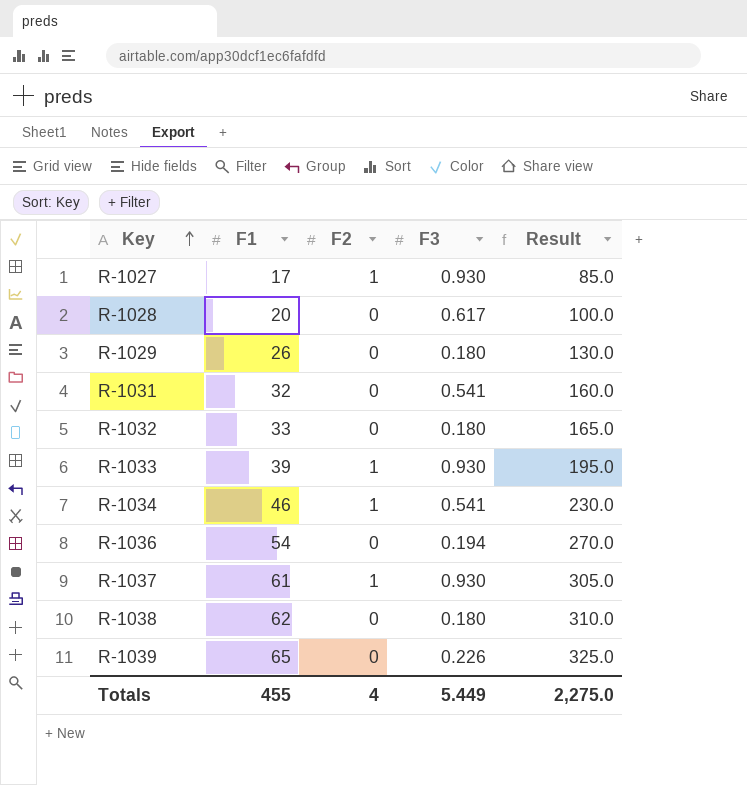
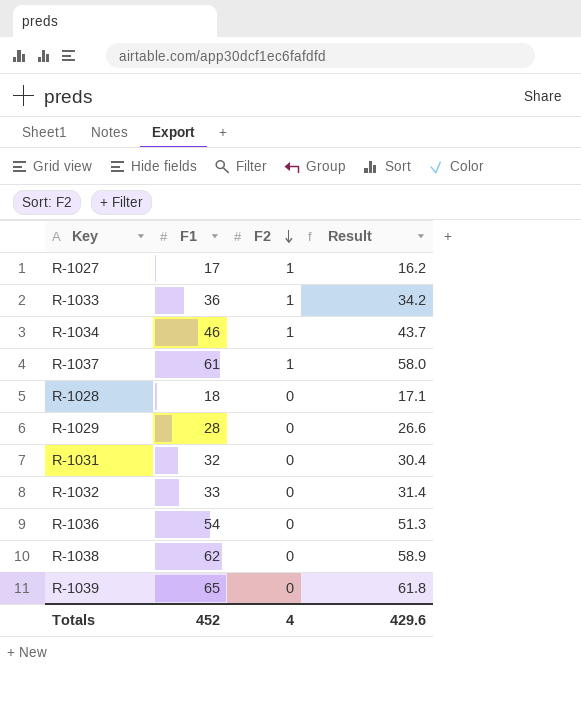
row order: Key ascending -> F2 descending
column F3 | position: 4 -> none
column Result | formula: [F1] * 5 -> [F1] * 0.95
R-1033 | F1: 39 -> 36
R-1028 | F1: 20 -> 18
R-1029 | F1: 26 -> 28
Totals | F1: 455 -> 452
Totals | Result: 2,275.0 -> 429.6

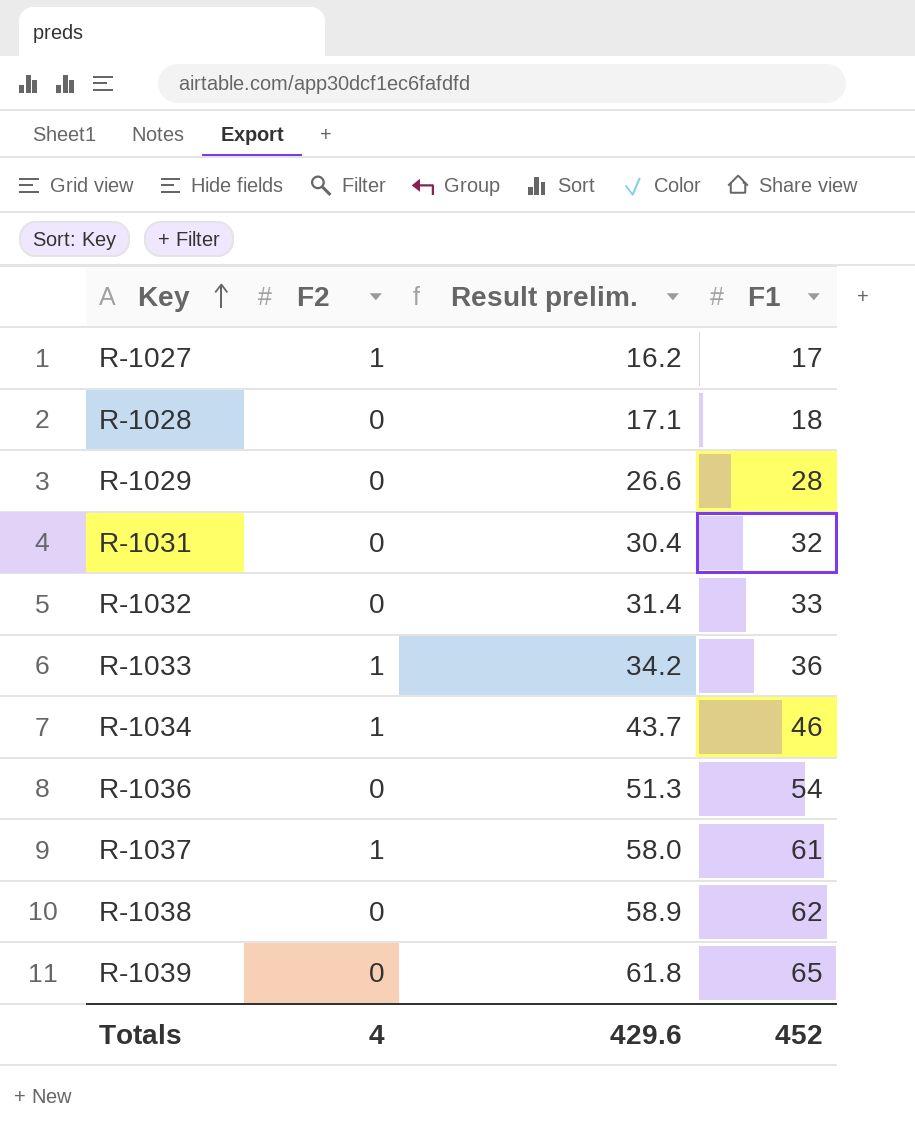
row order: F2 descending -> Key ascending
column name: Result -> Result prelim.
column F1 | position: 2 -> 4

